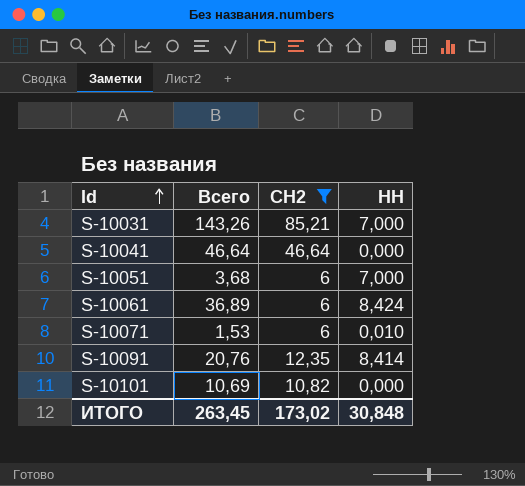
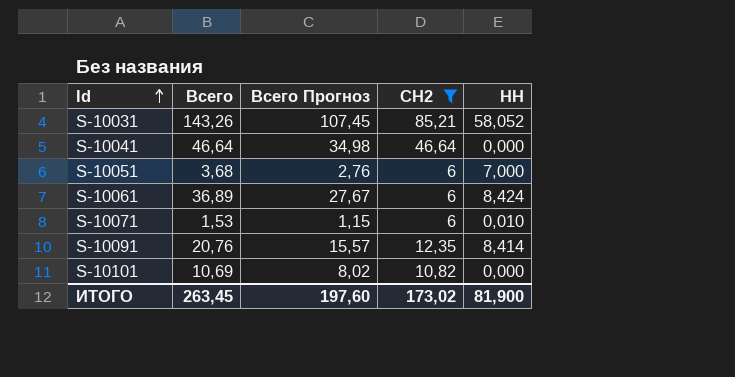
column Всего Прогноз | formula: none -> [Всего] * 0,75
S-10031 | НН: 7,000 -> 58,052
ИТОГО | НН: 30,848 -> 81,900

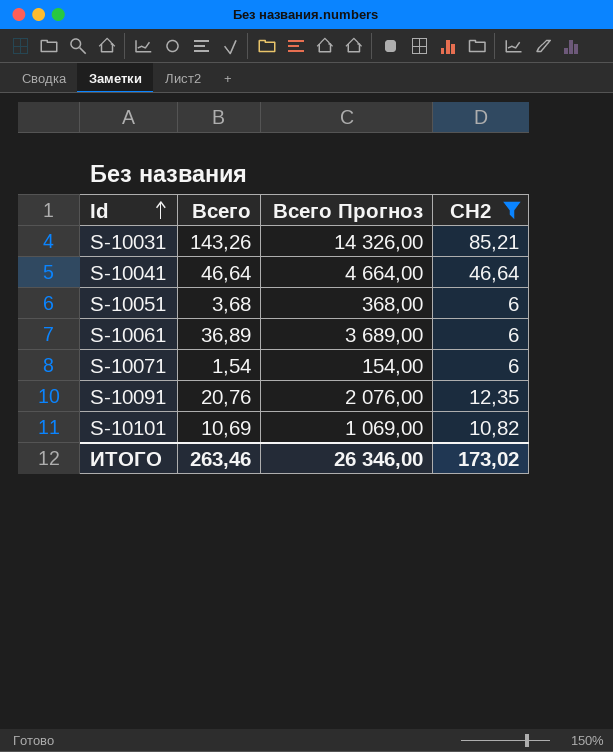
column НН | position: 5 -> none
column Всего Прогноз | formula: [Всего] * 0,75 -> [Всего] * 100
S-10071 | Всего: 1,53 -> 1,54
ИТОГО | Всего: 263,45 -> 263,46
ИТОГО | Всего Прогноз: 197,60 -> 26 346,00

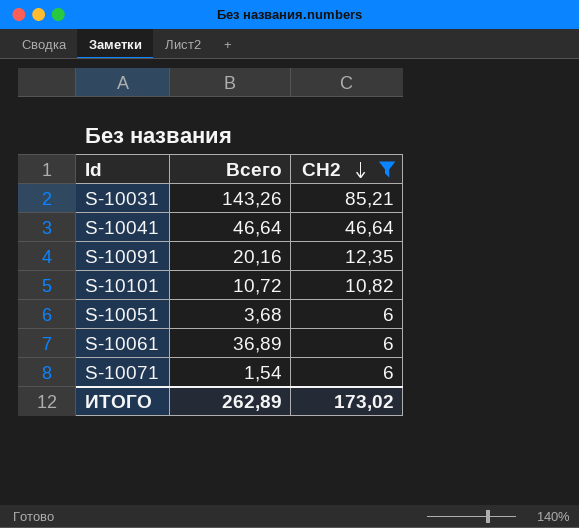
row order: Id ascending -> СН2 descending
column Всего Прогноз | formula: [Всего] * 100 -> none
S-10091 | Всего: 20,76 -> 20,16
S-10101 | Всего: 10,69 -> 10,72
ИТОГО | Всего: 263,46 -> 262,89

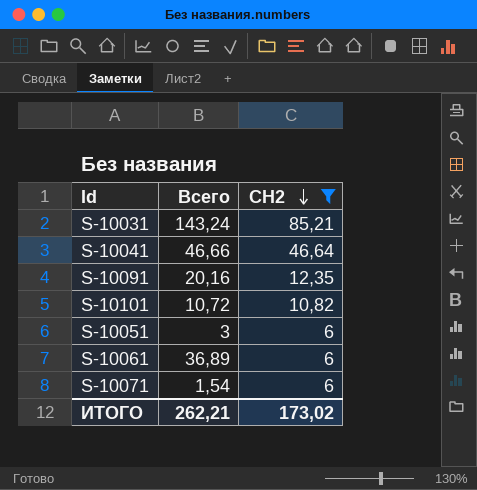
S-10031 | Всего: 143,26 -> 143,24
S-10041 | Всего: 46,64 -> 46,66
S-10051 | Всего: 3,68 -> 3
ИТОГО | Всего: 262,89 -> 262,21

